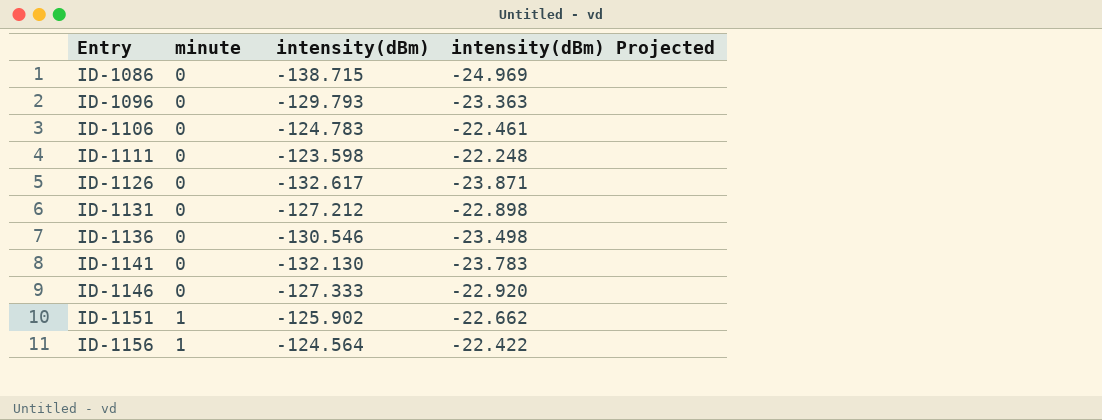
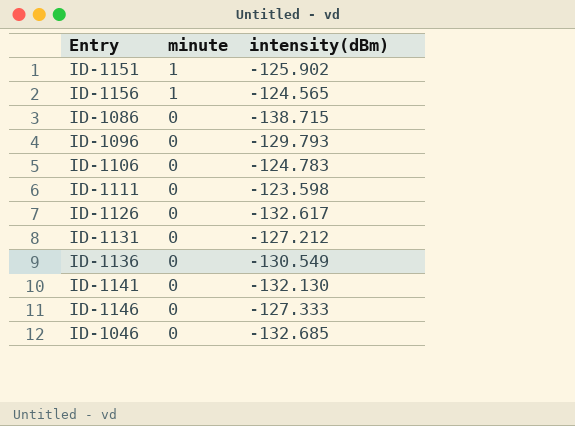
row order: Entry ascending -> minute descending
column intensity(dBm) Projected | formula: [intensity(dBm)] * 0.18 -> none
ID-1156 | intensity(dBm): -124.564 -> -124.565
ID-1136 | intensity(dBm): -130.546 -> -130.549
row ID-1046: none -> 0 | -132.685

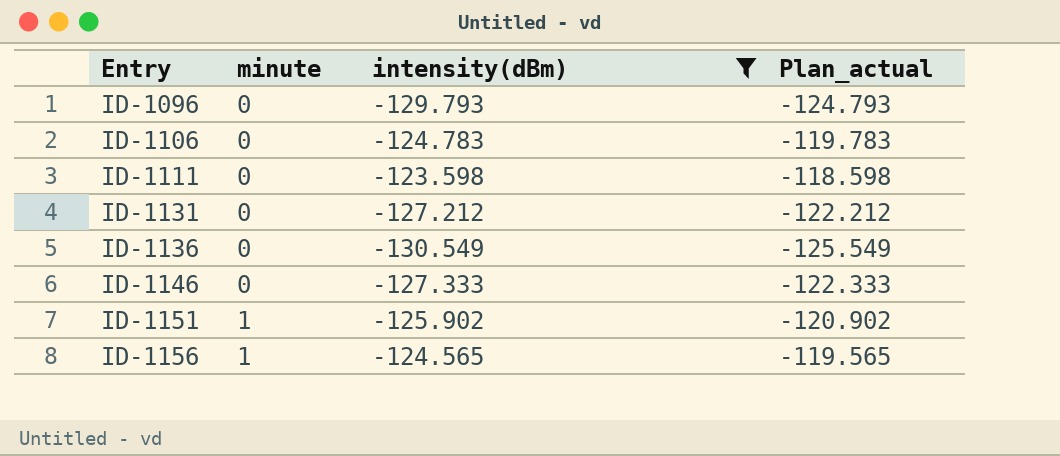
filter: none -> intensity(dBm) >= -130.549
row order: minute descending -> Entry ascending
column Plan_actual | formula: none -> [intensity(dBm)] + 5

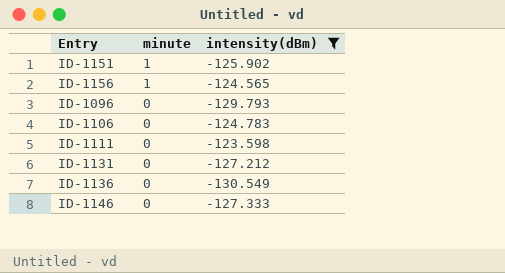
row order: Entry ascending -> minute descending
column Plan_actual | formula: [intensity(dBm)] + 5 -> none

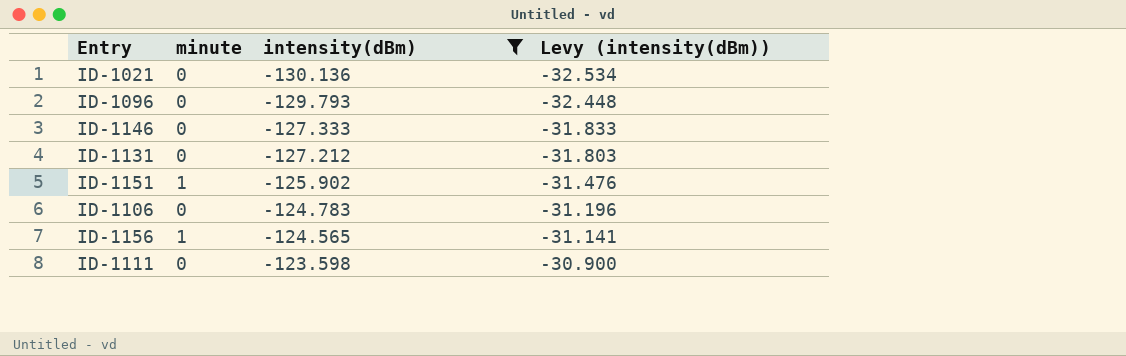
row order: minute descending -> intensity(dBm) ascending
column Levy (intensity(dBm)) | formula: none -> [intensity(dBm)] * 0.25
row ID-1136: 0 | -130.549 -> none
row ID-1021: none -> 0 | -130.136 | -32.534

